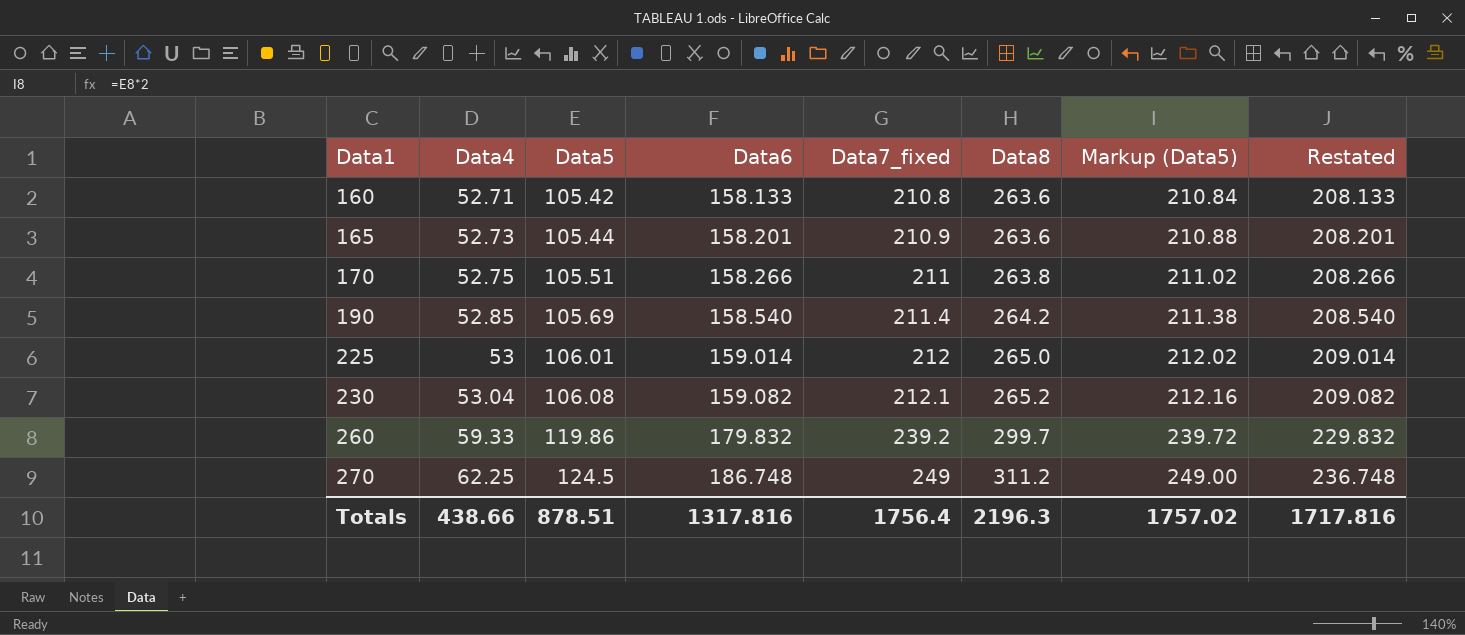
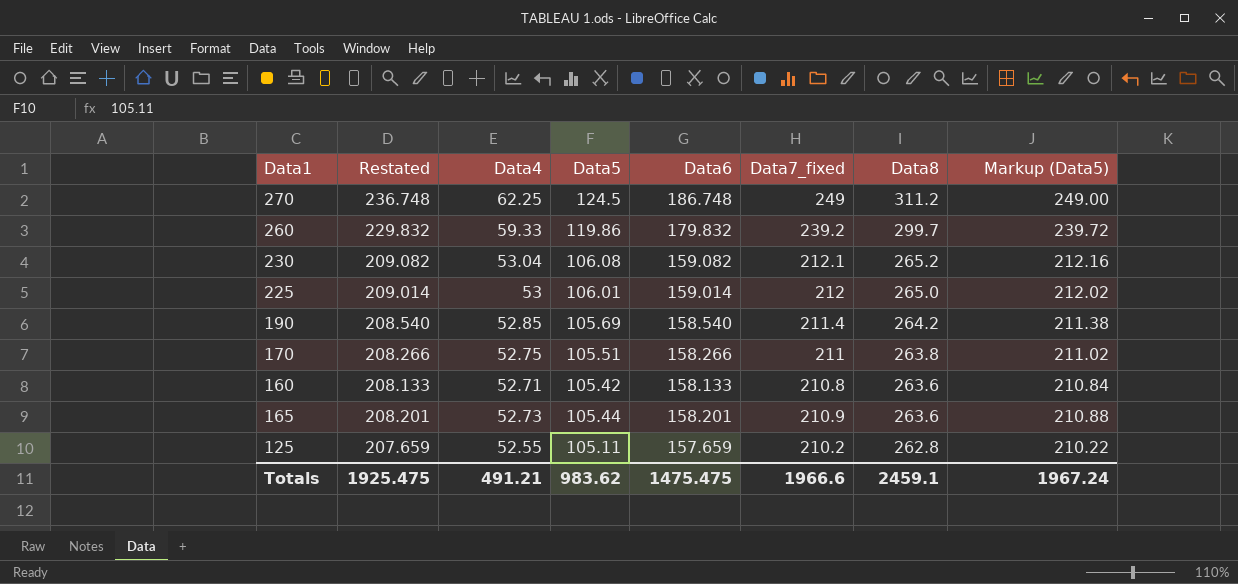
row order: Data1 ascending -> Data8 descending
column Restated | position: 8 -> 2
row 125: none -> 207.659 | 52.55 | 105.11 | 157.659 | 210.2 | 262.8 | 210.22
Totals | Restated: 1717.816 -> 1925.475
Totals | Data4: 438.66 -> 491.21
Totals | Data5: 878.51 -> 983.62
Totals | Data6: 1317.816 -> 1475.475
Totals | Data7_fixed: 1756.4 -> 1966.6
Totals | Data8: 2196.3 -> 2459.1
Totals | Markup (Data5): 1757.02 -> 1967.24

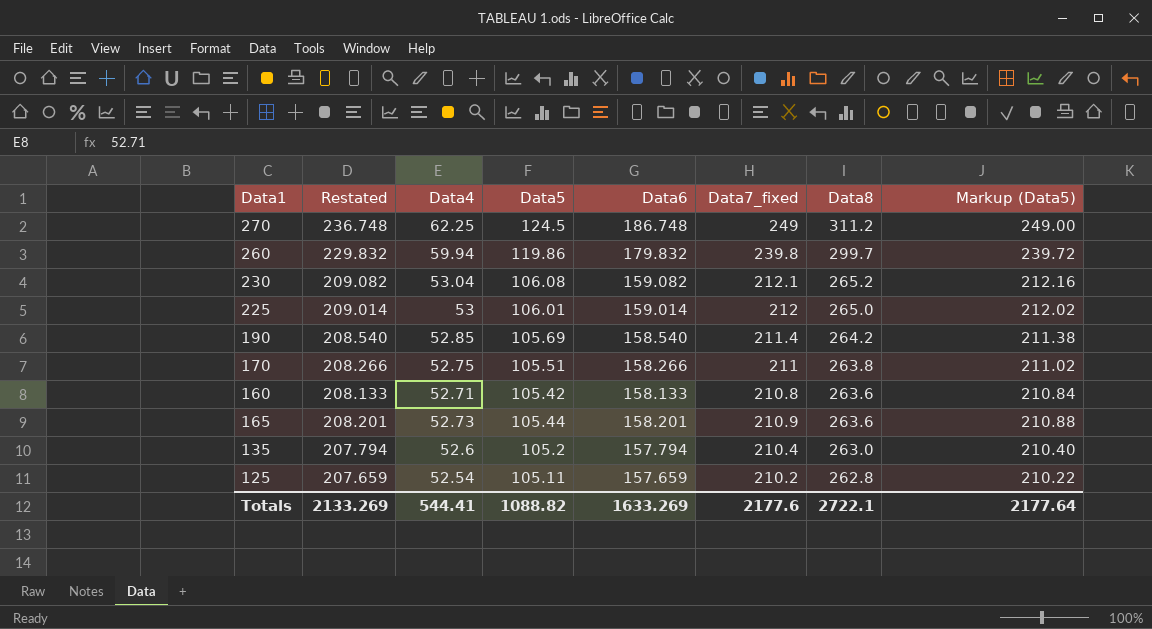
260 | Data4: 59.33 -> 59.94
260 | Data7_fixed: 239.2 -> 239.8
row 135: none -> 207.794 | 52.6 | 105.2 | 157.794 | 210.4 | 263.0 | 210.40
125 | Data4: 52.55 -> 52.54
Totals | Restated: 1925.475 -> 2133.269
Totals | Data4: 491.21 -> 544.41
Totals | Data5: 983.62 -> 1088.82
Totals | Data6: 1475.475 -> 1633.269
Totals | Data7_fixed: 1966.6 -> 2177.6
Totals | Data8: 2459.1 -> 2722.1
Totals | Markup (Data5): 1967.24 -> 2177.64

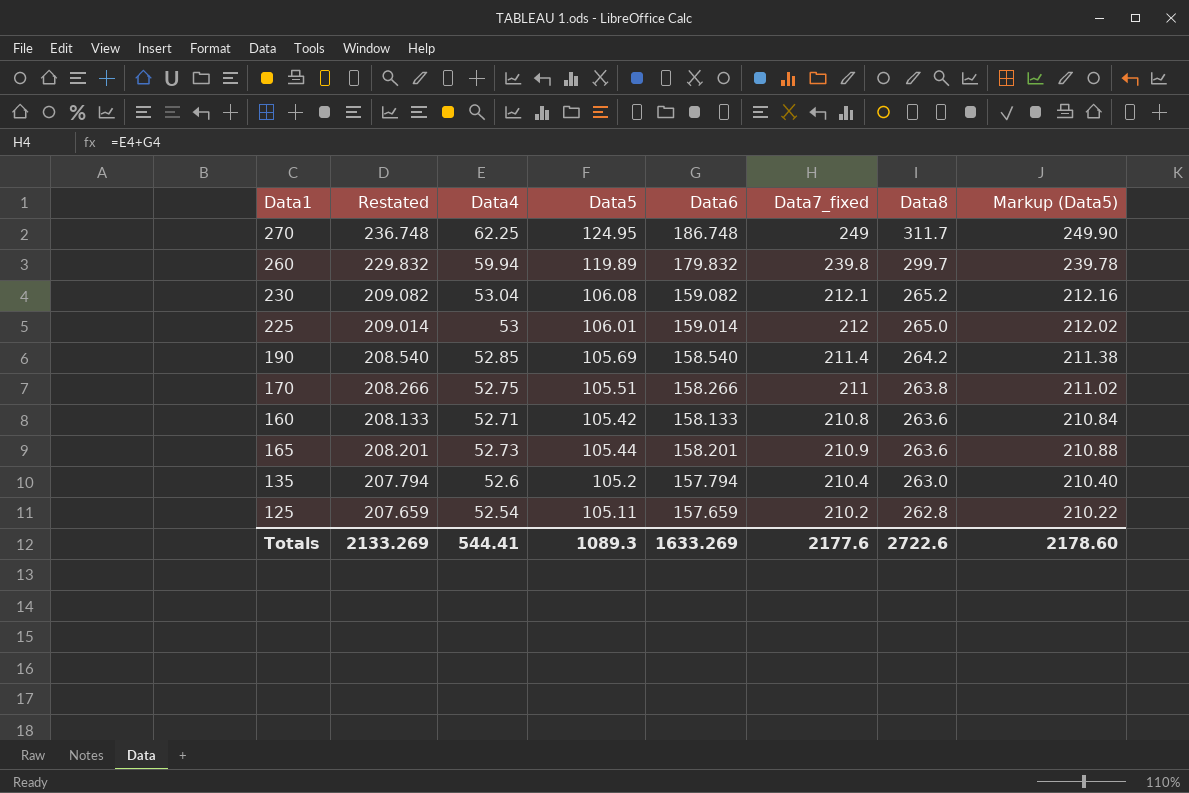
270 | Data5: 124.5 -> 124.95
270 | Data8: 311.2 -> 311.7
270 | Markup (Data5): 249.00 -> 249.90
260 | Data5: 119.86 -> 119.89
260 | Markup (Data5): 239.72 -> 239.78
Totals | Data5: 1088.82 -> 1089.3
Totals | Data8: 2722.1 -> 2722.6
Totals | Markup (Data5): 2177.64 -> 2178.60

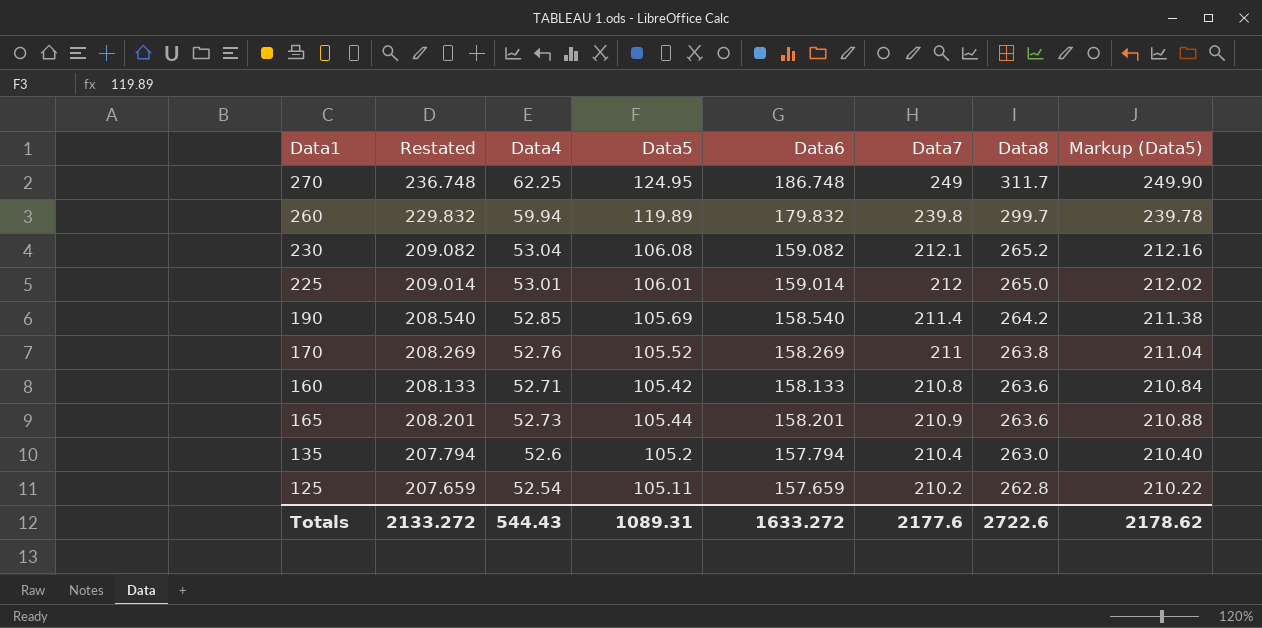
column name: Data7_fixed -> Data7
225 | Data4: 53 -> 53.01
170 | Restated: 208.266 -> 208.269
170 | Data4: 52.75 -> 52.76
170 | Data5: 105.51 -> 105.52
170 | Data6: 158.266 -> 158.269
170 | Markup (Data5): 211.02 -> 211.04
Totals | Restated: 2133.269 -> 2133.272
Totals | Data4: 544.41 -> 544.43
Totals | Data5: 1089.3 -> 1089.31
Totals | Data6: 1633.269 -> 1633.272
Totals | Markup (Data5): 2178.60 -> 2178.62

